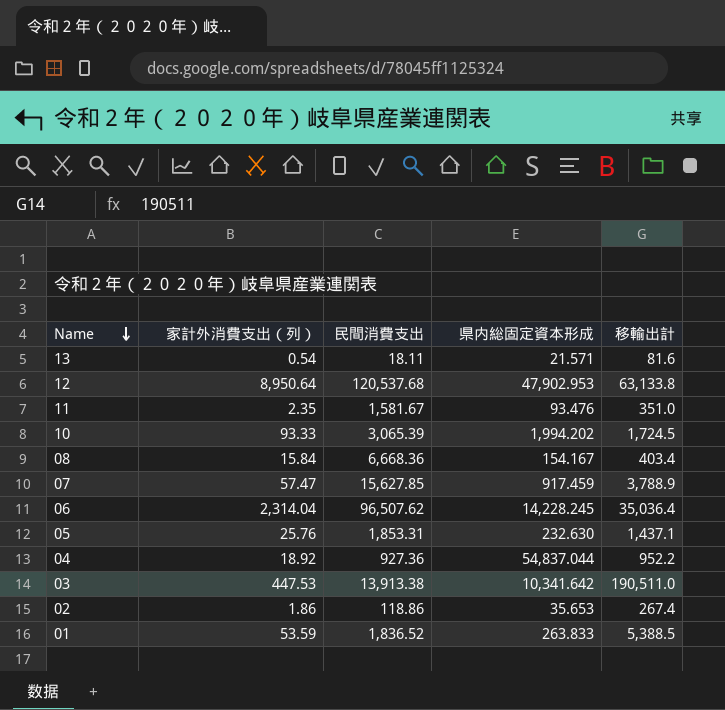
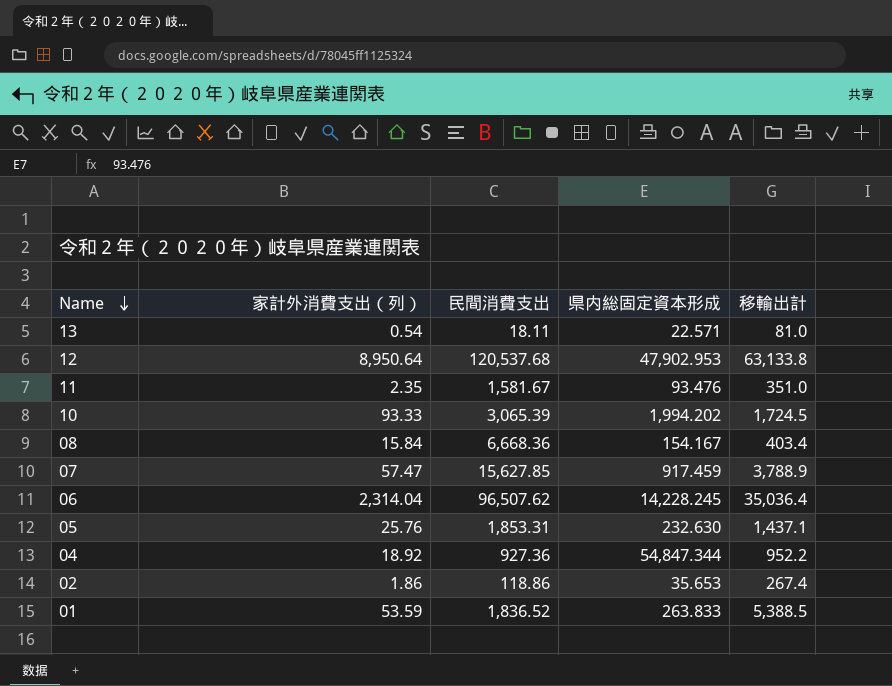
row 03: 447.53 | 13,913.38 | 10,341.642 | 190,511.0 -> none
13 | 県内総固定資本形成: 21.571 -> 22.571
13 | 移輸出計: 81.6 -> 81.0
04 | 県内総固定資本形成: 54,837.044 -> 54,847.344

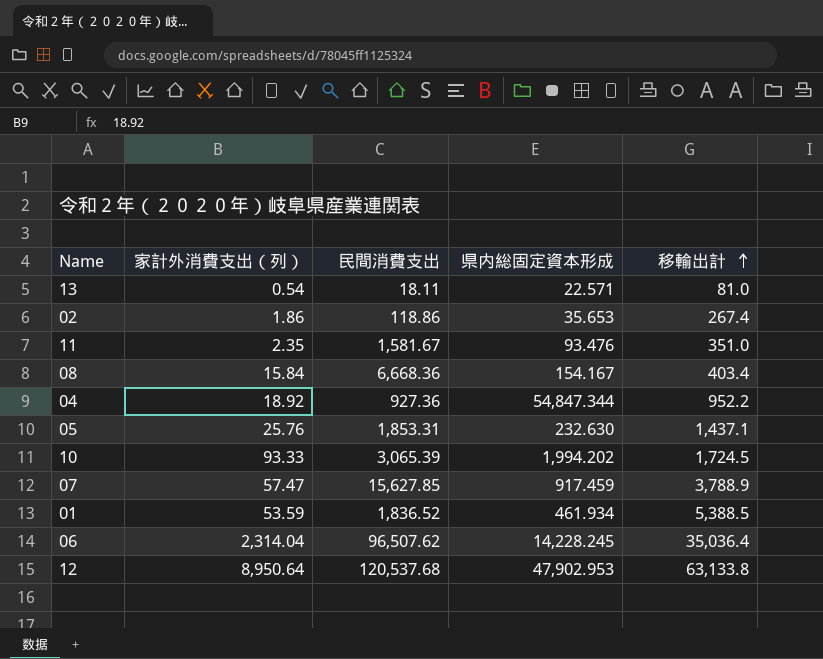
row order: Name descending -> 移輸出計 ascending
01 | 県内総固定資本形成: 263.833 -> 461.934

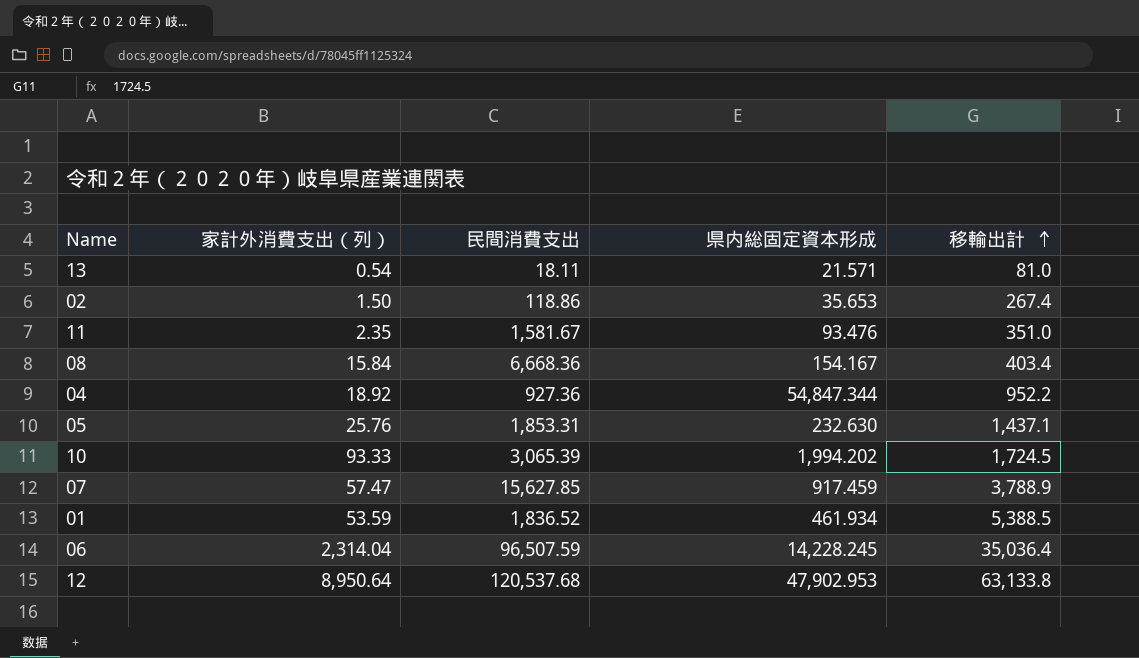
13 | 県内総固定資本形成: 22.571 -> 21.571
02 | 家計外消費支出（列）: 1.86 -> 1.50
06 | 民間消費支出: 96,507.62 -> 96,507.59

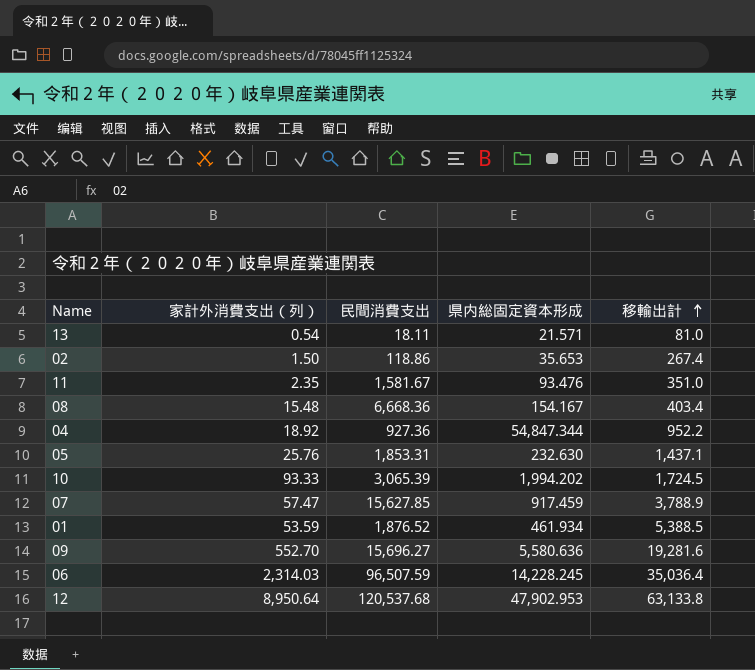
08 | 家計外消費支出（列）: 15.84 -> 15.48
01 | 民間消費支出: 1,836.52 -> 1,876.52
row 09: none -> 552.70 | 15,696.27 | 5,580.636 | 19,281.6
06 | 家計外消費支出（列）: 2,314.04 -> 2,314.03

